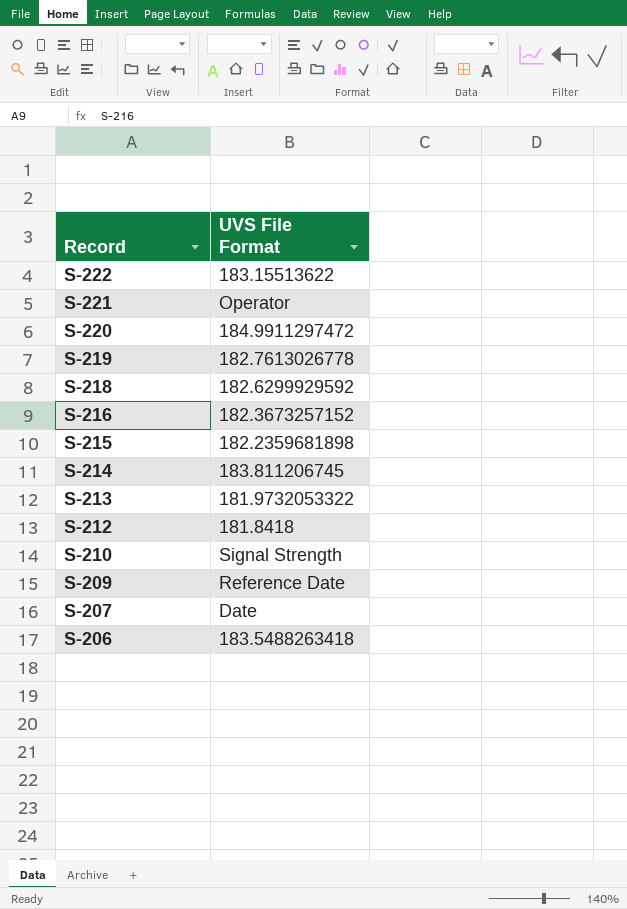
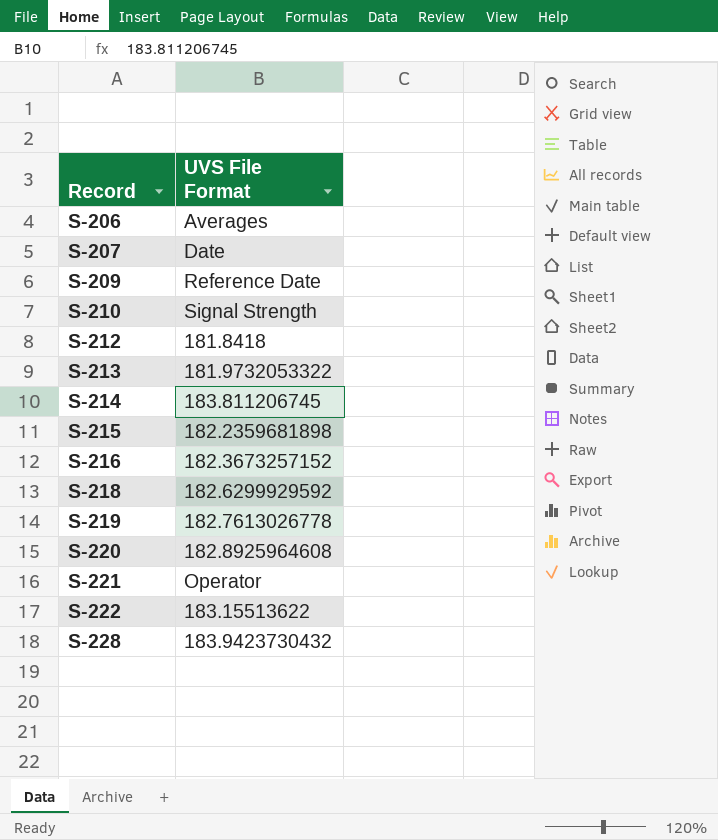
row order: Record descending -> Record ascending
S-206 | UVS File Format: 183.5488263418 -> Averages
S-220 | UVS File Format: 184.9911297472 -> 182.8925964608
row S-228: none -> 183.9423730432

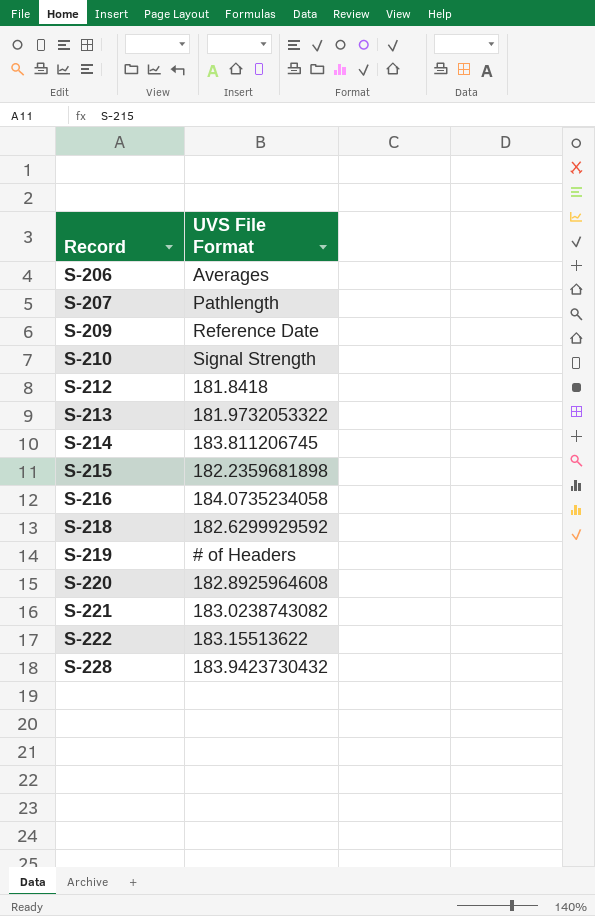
S-207 | UVS File Format: Date -> Pathlength
S-216 | UVS File Format: 182.3673257152 -> 184.0735234058
S-219 | UVS File Format: 182.7613026778 -> # of Headers
S-221 | UVS File Format: Operator -> 183.0238743082

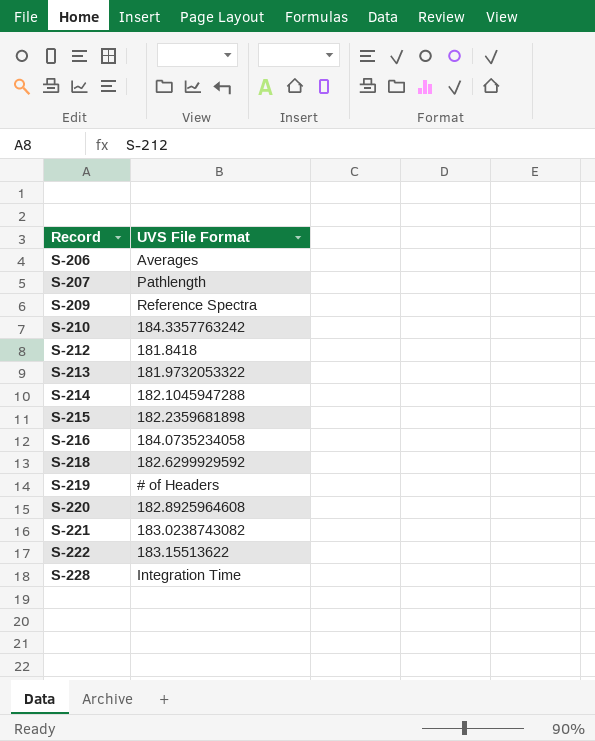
S-209 | UVS File Format: Reference Date -> Reference Spectra
S-210 | UVS File Format: Signal Strength -> 184.3357763242
S-214 | UVS File Format: 183.811206745 -> 182.1045947288
S-228 | UVS File Format: 183.9423730432 -> Integration Time

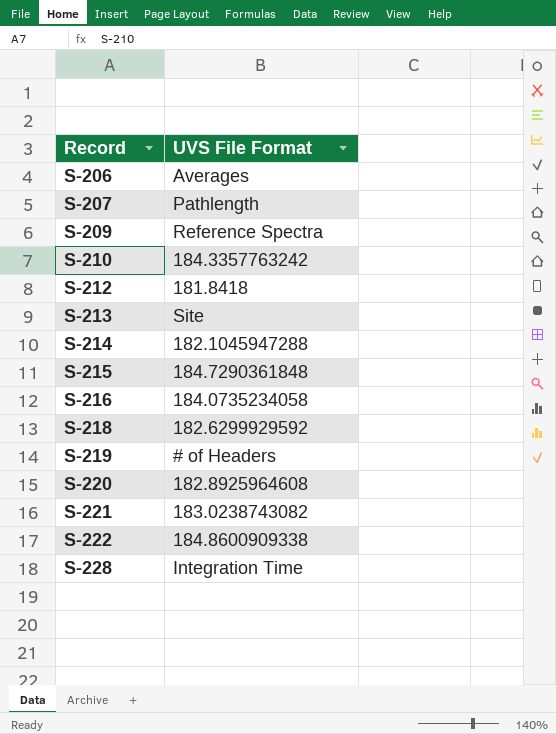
S-213 | UVS File Format: 181.9732053322 -> Site
S-215 | UVS File Format: 182.2359681898 -> 184.7290361848
S-222 | UVS File Format: 183.15513622 -> 184.8600909338

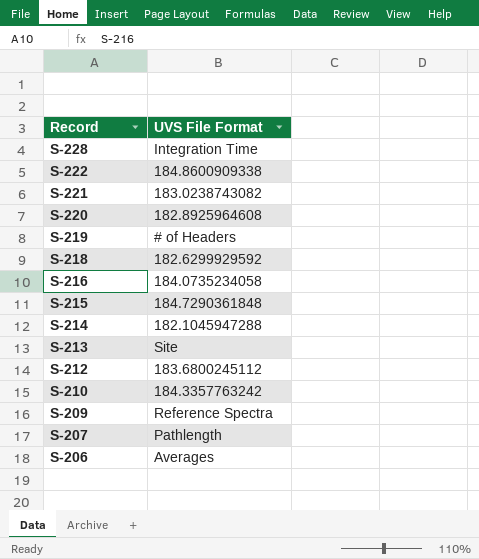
row order: Record ascending -> Record descending
S-212 | UVS File Format: 181.8418 -> 183.6800245112

